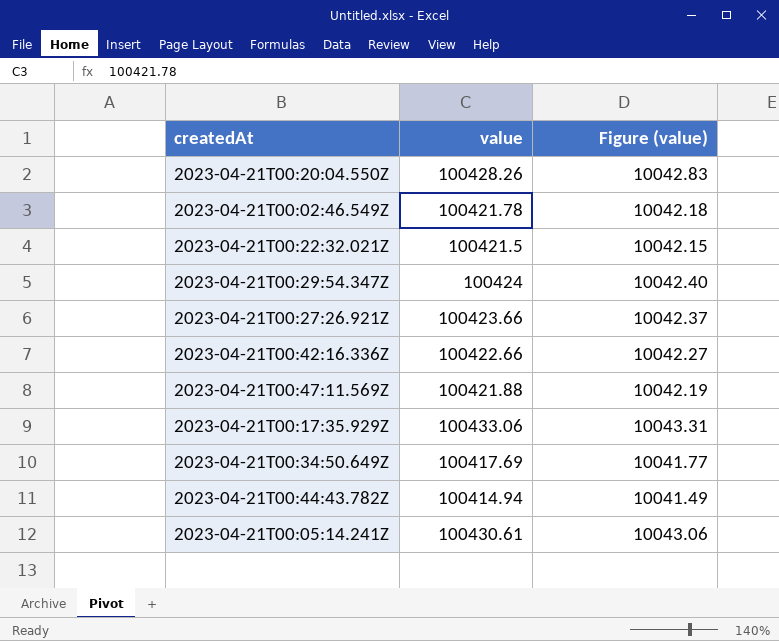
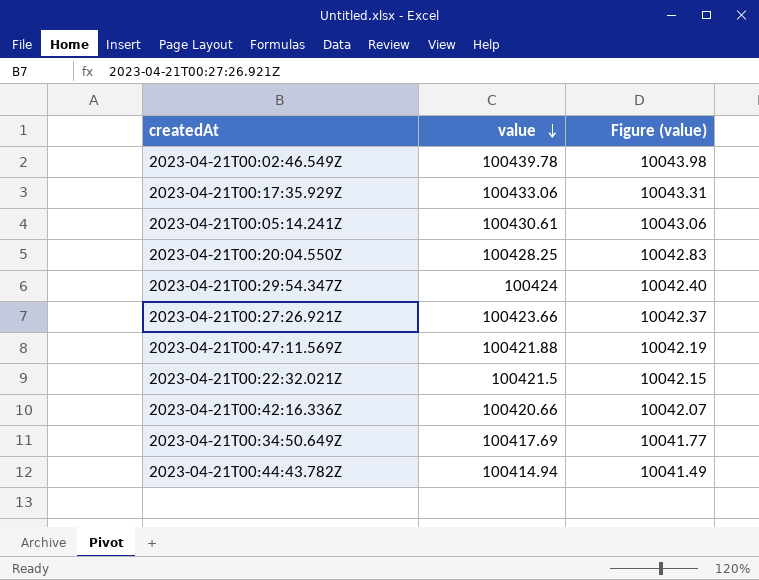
row order: none -> value descending
2023-04-21T00:02:46.549Z | value: 100421.78 -> 100439.78
2023-04-21T00:02:46.549Z | Figure (value): 10042.18 -> 10043.98
2023-04-21T00:20:04.550Z | value: 100428.26 -> 100428.25
2023-04-21T00:42:16.336Z | value: 100422.66 -> 100420.66
2023-04-21T00:42:16.336Z | Figure (value): 10042.27 -> 10042.07

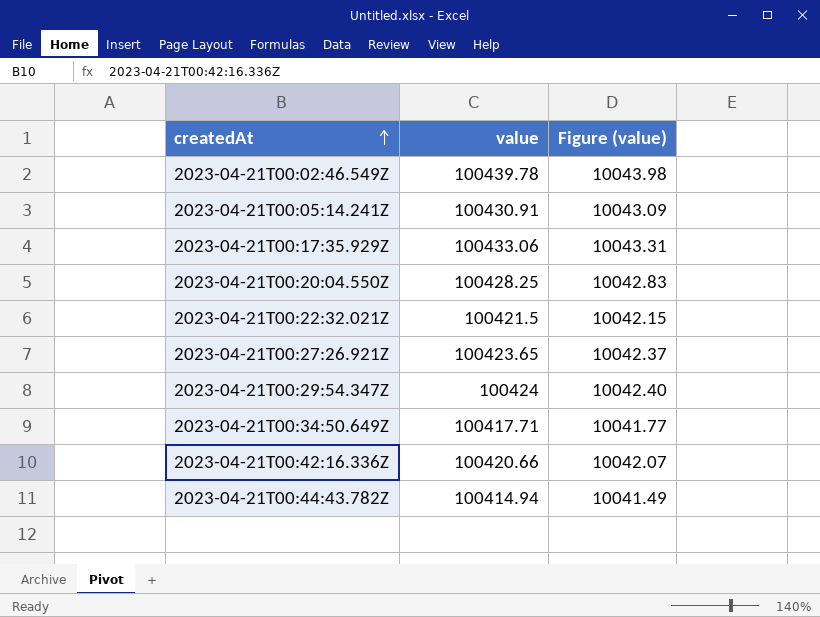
row order: value descending -> createdAt ascending
row 2023-04-21T00:47:11.569Z: 100421.88 | 10042.19 -> none
2023-04-21T00:05:14.241Z | value: 100430.61 -> 100430.91
2023-04-21T00:05:14.241Z | Figure (value): 10043.06 -> 10043.09
2023-04-21T00:27:26.921Z | value: 100423.66 -> 100423.65
2023-04-21T00:34:50.649Z | value: 100417.69 -> 100417.71

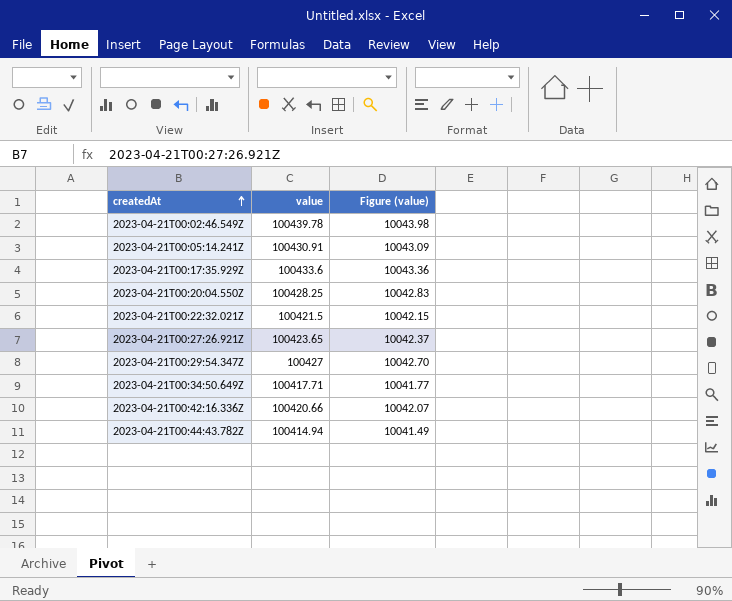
2023-04-21T00:17:35.929Z | value: 100433.06 -> 100433.6
2023-04-21T00:17:35.929Z | Figure (value): 10043.31 -> 10043.36
2023-04-21T00:29:54.347Z | value: 100424 -> 100427
2023-04-21T00:29:54.347Z | Figure (value): 10042.40 -> 10042.70

